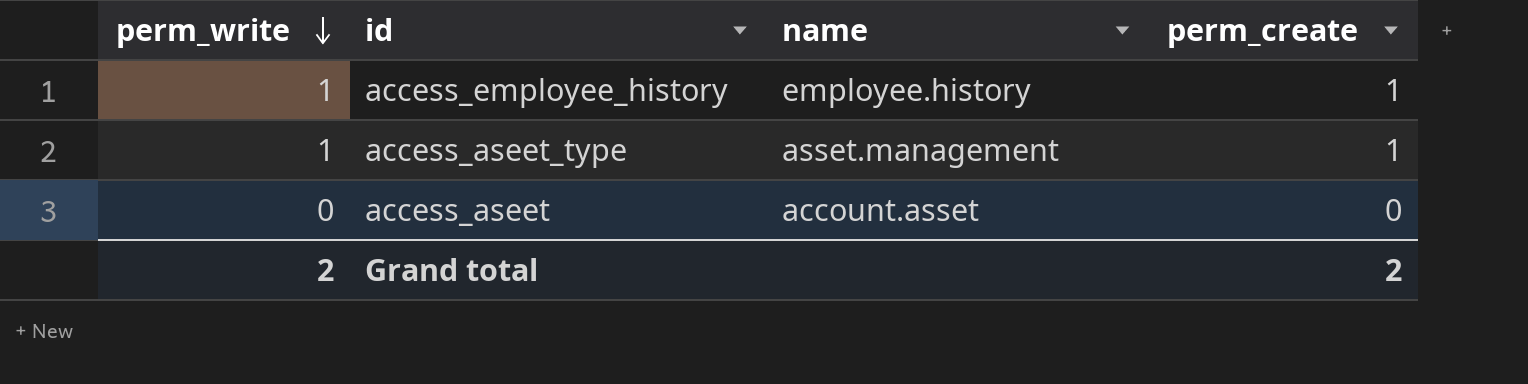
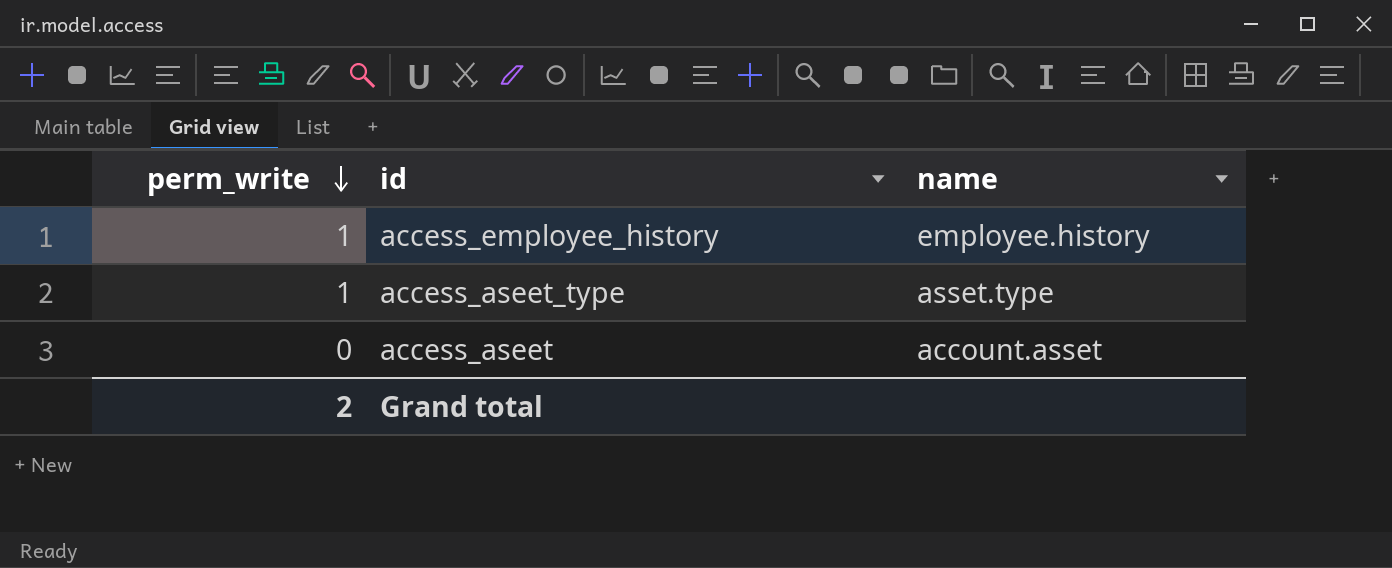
column perm_create | position: 4 -> none
access_aseet_type | name: asset.management -> asset.type

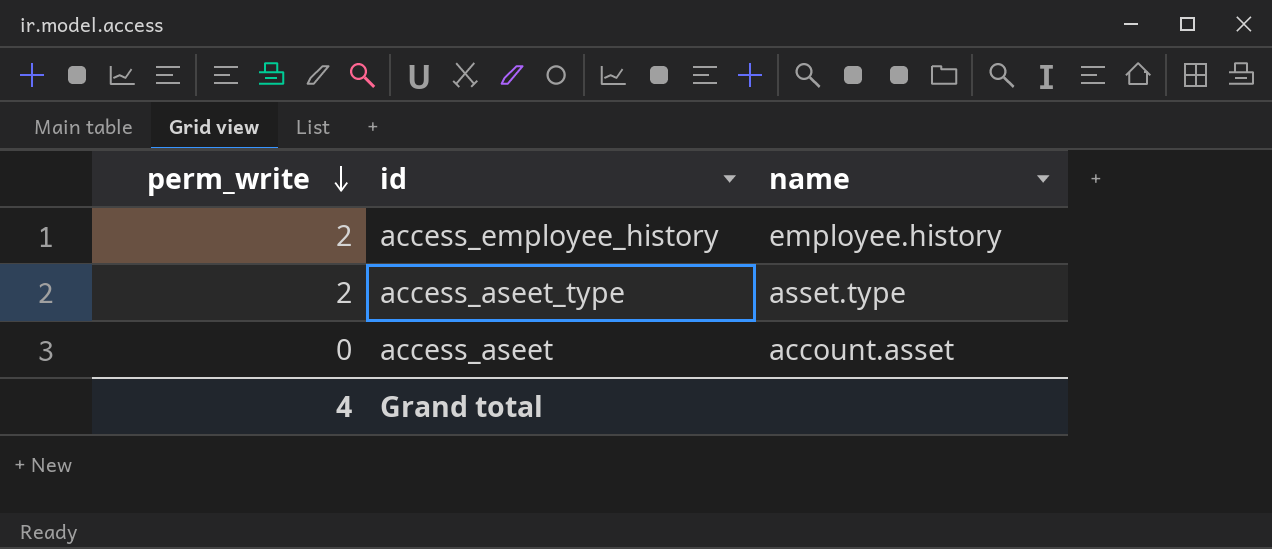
access_employee_history | perm_write: 1 -> 2
access_aseet_type | perm_write: 1 -> 2
Grand total | perm_write: 2 -> 4

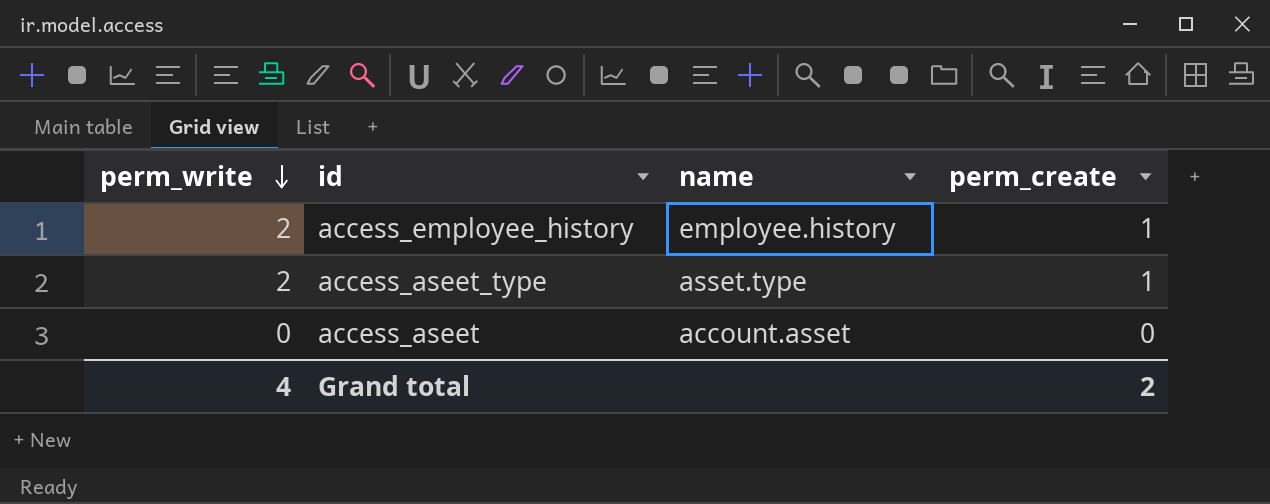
column perm_create | position: none -> 4

